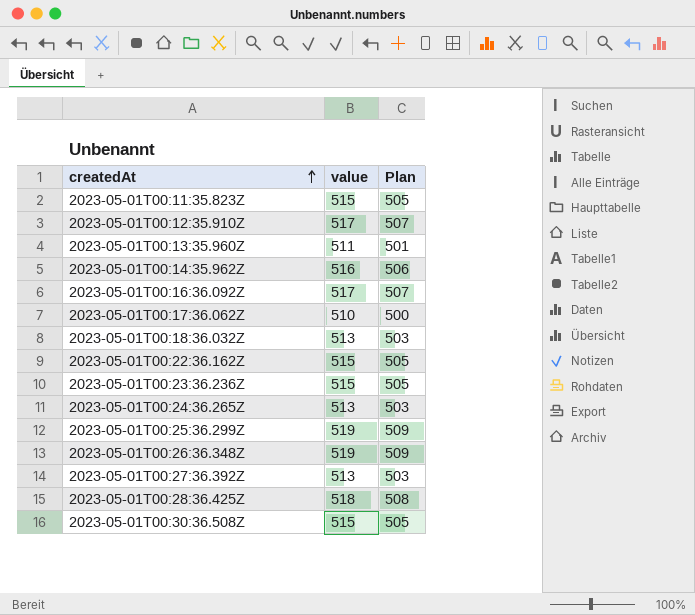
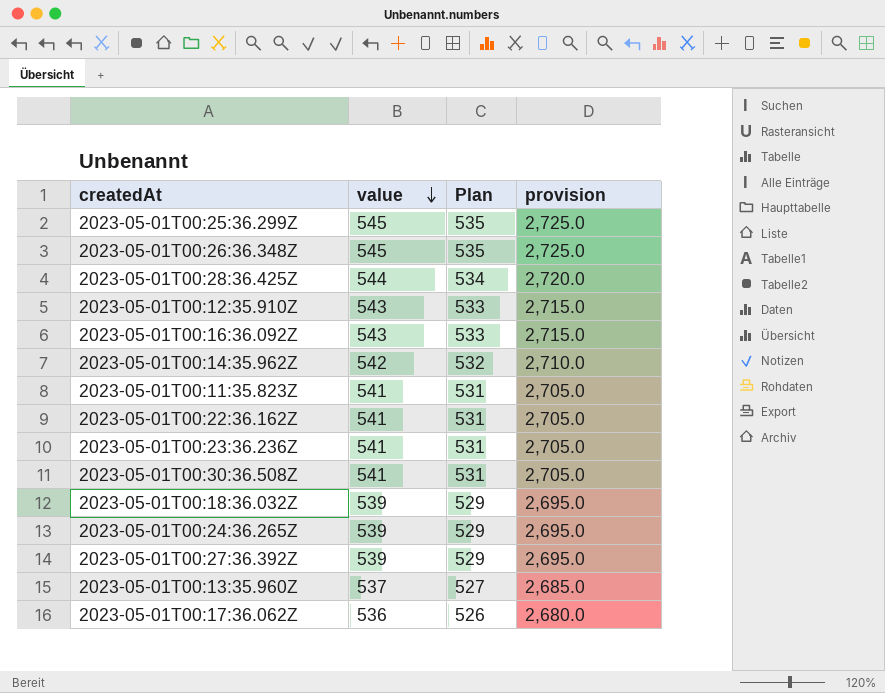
row order: createdAt ascending -> value descending
column provision | formula: none -> [value] * 5
2023-05-01T00:25:36.299Z | value: 519 -> 545
2023-05-01T00:25:36.299Z | Plan: 509 -> 535
2023-05-01T00:26:36.348Z | value: 519 -> 545
2023-05-01T00:26:36.348Z | Plan: 509 -> 535
2023-05-01T00:28:36.425Z | value: 518 -> 544
2023-05-01T00:28:36.425Z | Plan: 508 -> 534
2023-05-01T00:12:35.910Z | value: 517 -> 543
2023-05-01T00:12:35.910Z | Plan: 507 -> 533
2023-05-01T00:16:36.092Z | value: 517 -> 543
2023-05-01T00:16:36.092Z | Plan: 507 -> 533
2023-05-01T00:14:35.962Z | value: 516 -> 542
2023-05-01T00:14:35.962Z | Plan: 506 -> 532
2023-05-01T00:11:35.823Z | value: 515 -> 541
2023-05-01T00:11:35.823Z | Plan: 505 -> 531
2023-05-01T00:22:36.162Z | value: 515 -> 541
2023-05-01T00:22:36.162Z | Plan: 505 -> 531
2023-05-01T00:23:36.236Z | value: 515 -> 541
2023-05-01T00:23:36.236Z | Plan: 505 -> 531
2023-05-01T00:30:36.508Z | value: 515 -> 541
2023-05-01T00:30:36.508Z | Plan: 505 -> 531
2023-05-01T00:18:36.032Z | value: 513 -> 539
2023-05-01T00:18:36.032Z | Plan: 503 -> 529
2023-05-01T00:24:36.265Z | value: 513 -> 539
2023-05-01T00:24:36.265Z | Plan: 503 -> 529
2023-05-01T00:27:36.392Z | value: 513 -> 539
2023-05-01T00:27:36.392Z | Plan: 503 -> 529
2023-05-01T00:13:35.960Z | value: 511 -> 537
2023-05-01T00:13:35.960Z | Plan: 501 -> 527
2023-05-01T00:17:36.062Z | value: 510 -> 536
2023-05-01T00:17:36.062Z | Plan: 500 -> 526

